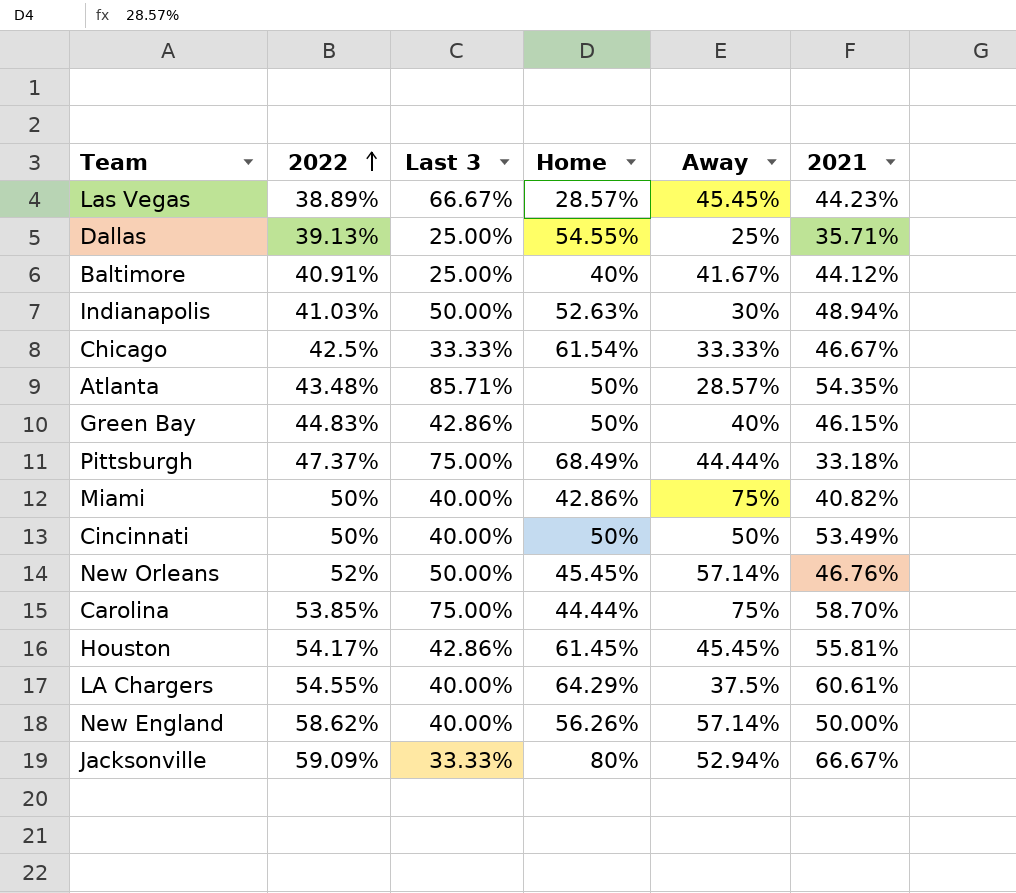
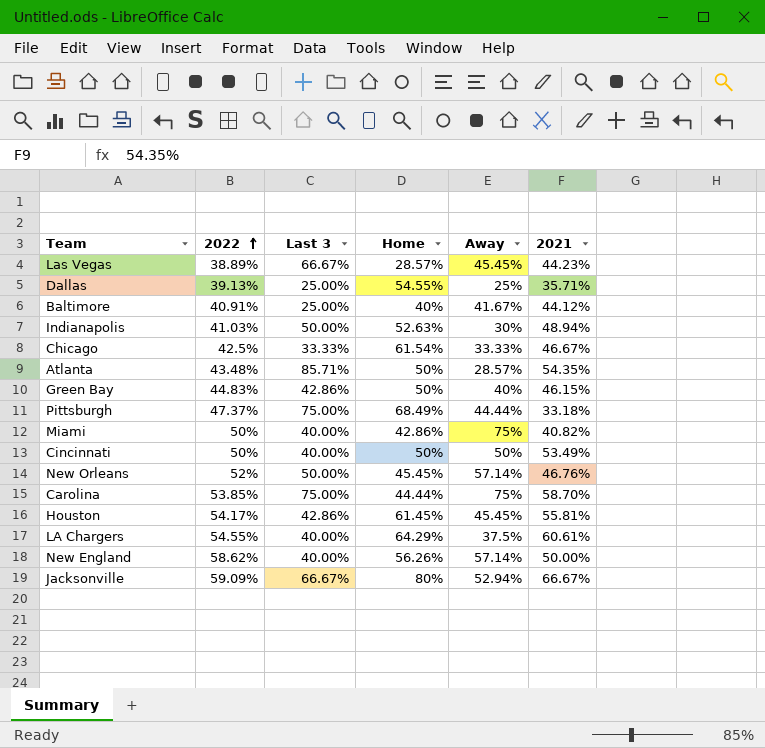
Jacksonville | Last 3: 33.33% -> 66.67%

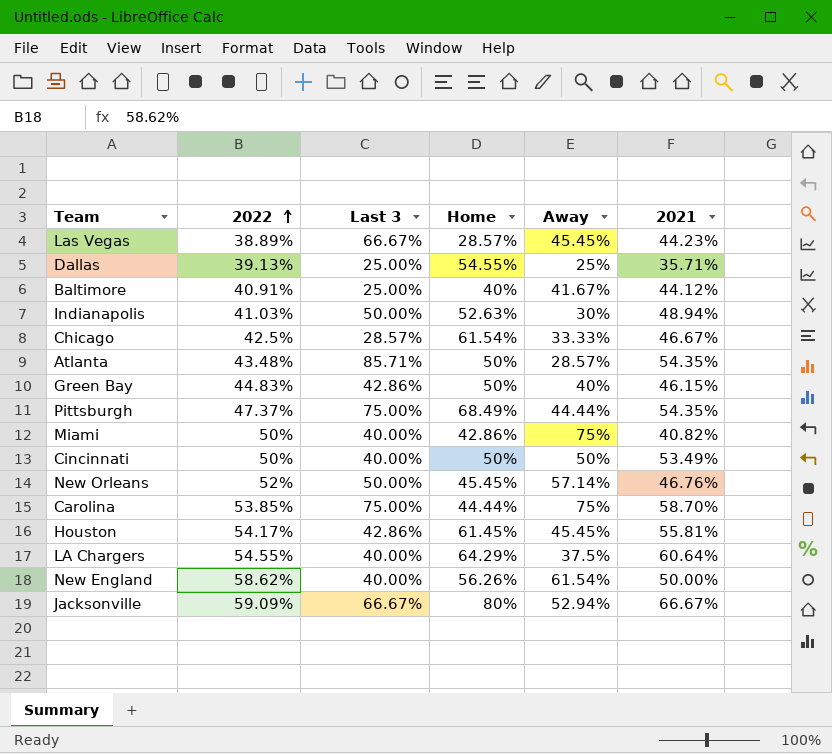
Chicago | Last 3: 33.33% -> 28.57%
Pittsburgh | 2021: 33.18% -> 54.35%
LA Chargers | 2021: 60.61% -> 60.64%
New England | Away: 57.14% -> 61.54%

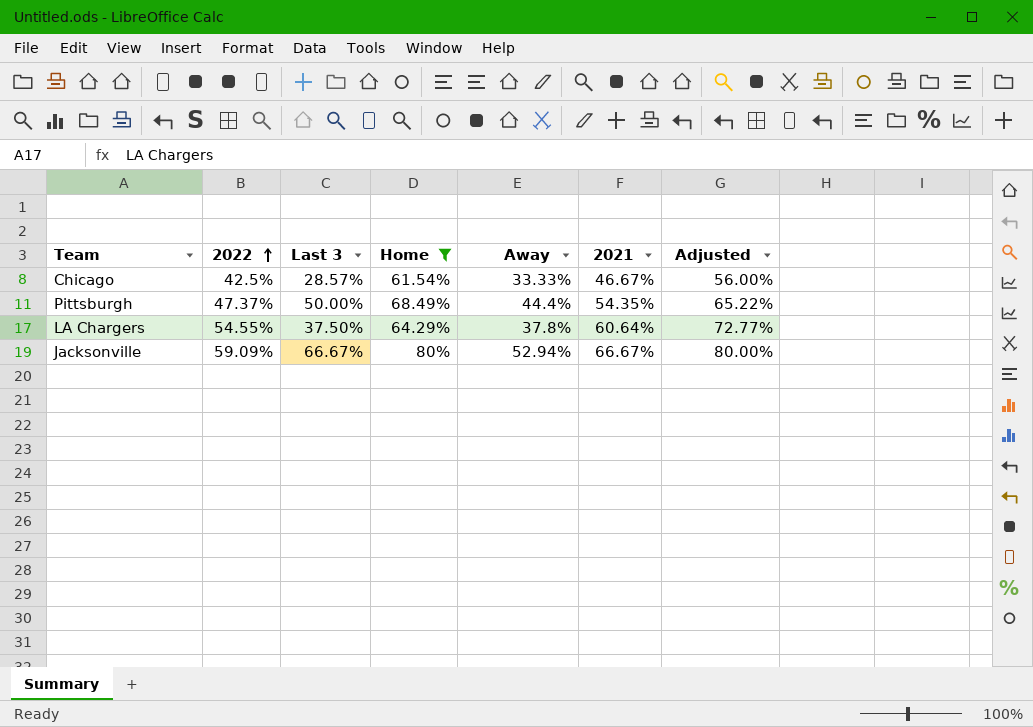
filter: none -> Home >= 61.54%
column Adjusted | formula: none -> [2021] * 1.2
Pittsburgh | Last 3: 75.00% -> 50.00%
Pittsburgh | Away: 44.44% -> 44.4%
LA Chargers | Last 3: 40.00% -> 37.50%
LA Chargers | Away: 37.5% -> 37.8%

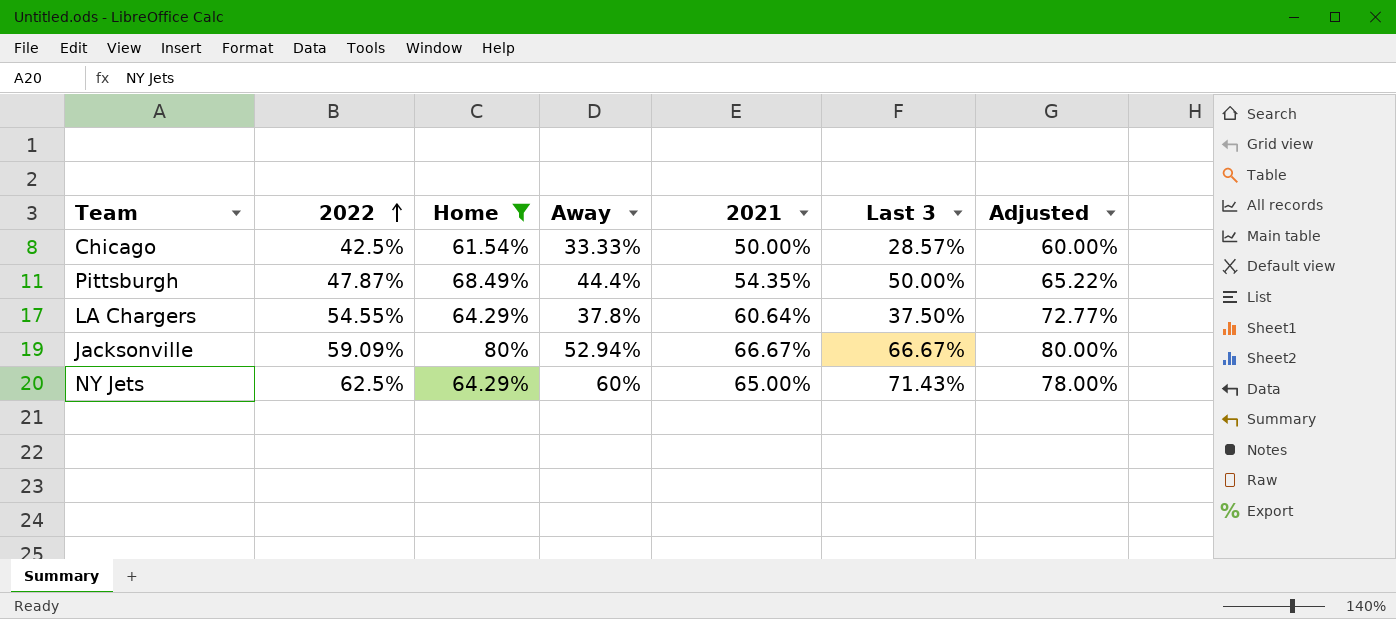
column Last 3 | position: 3 -> 6
Chicago | 2021: 46.67% -> 50.00%
Chicago | Adjusted: 56.00% -> 60.00%
Pittsburgh | 2022: 47.37% -> 47.87%
row NY Jets: none -> 62.5% | 64.29% | 60% | 65.00% | 71.43% | 78.00%

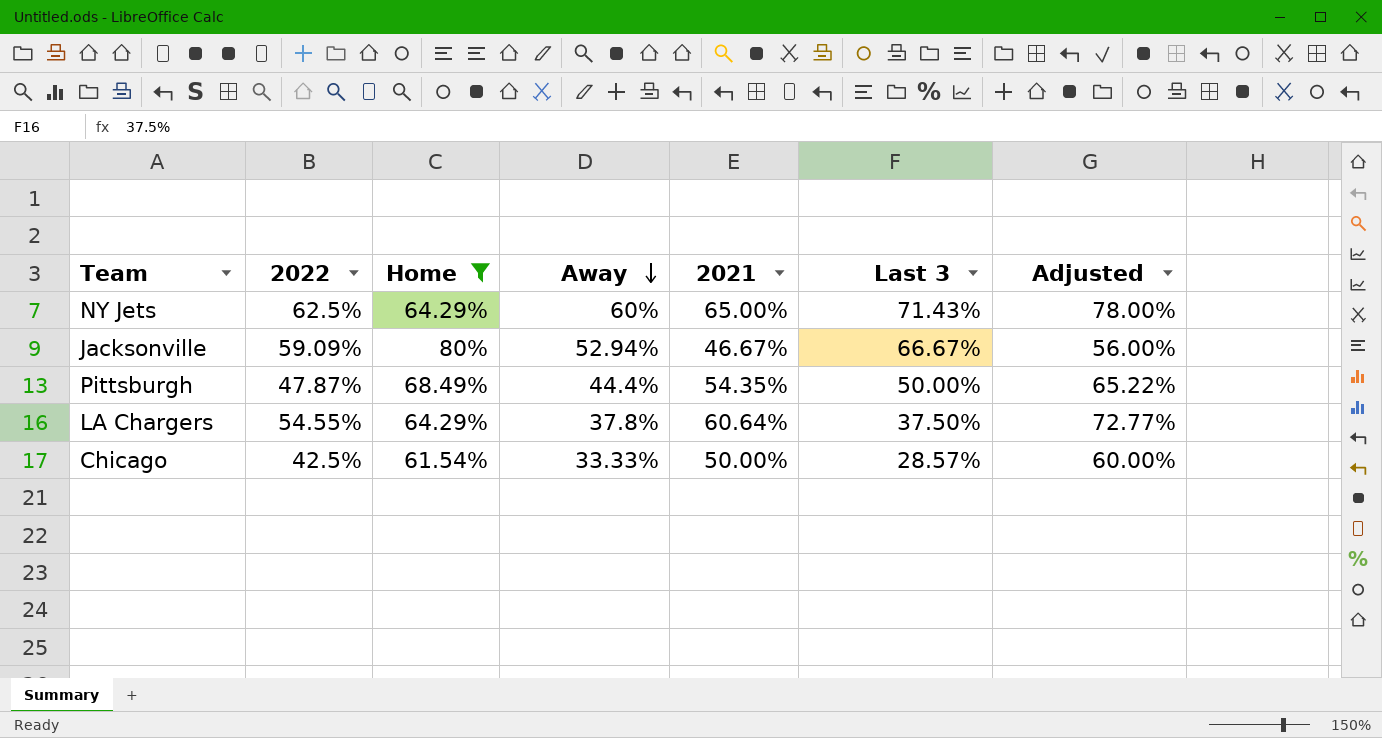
row order: 2022 ascending -> Away descending
Jacksonville | 2021: 66.67% -> 46.67%
Jacksonville | Adjusted: 80.00% -> 56.00%

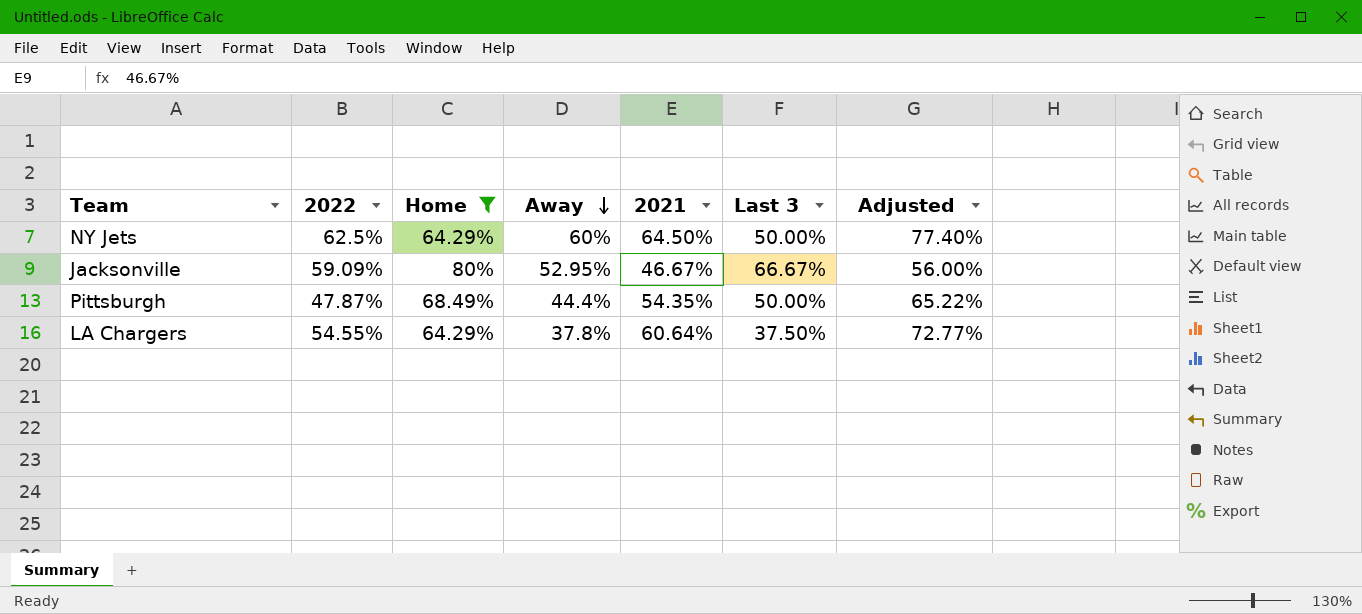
row Chicago: 42.5% | 61.54% | 33.33% | 50.00% | 28.57% | 60.00% -> none
NY Jets | 2021: 65.00% -> 64.50%
NY Jets | Last 3: 71.43% -> 50.00%
NY Jets | Adjusted: 78.00% -> 77.40%
Jacksonville | Away: 52.94% -> 52.95%

